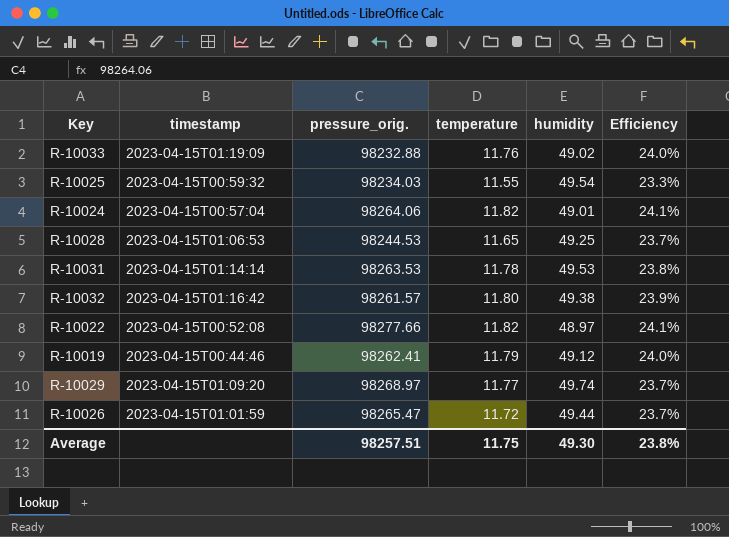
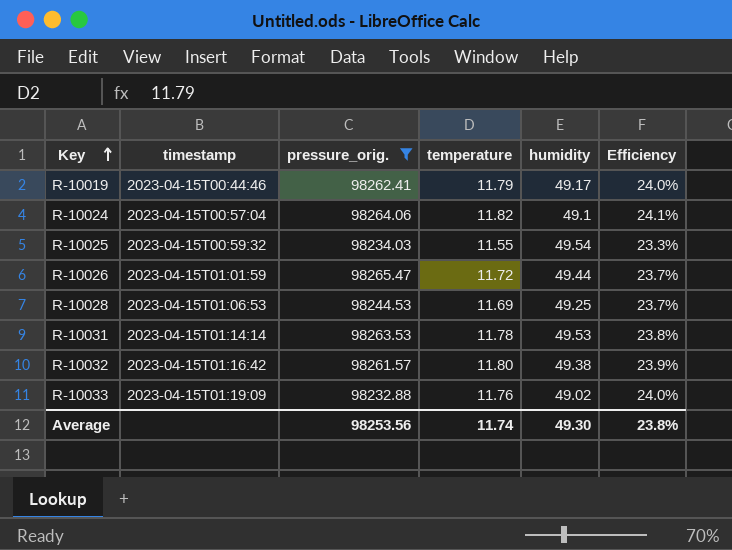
filter: none -> pressure_orig. <= 98265.47
row order: none -> Key ascending
R-10019 | humidity: 49.12 -> 49.17
R-10024 | humidity: 49.01 -> 49.1
R-10028 | temperature: 11.65 -> 11.69
Average | pressure_orig.: 98257.51 -> 98253.56
Average | temperature: 11.75 -> 11.74

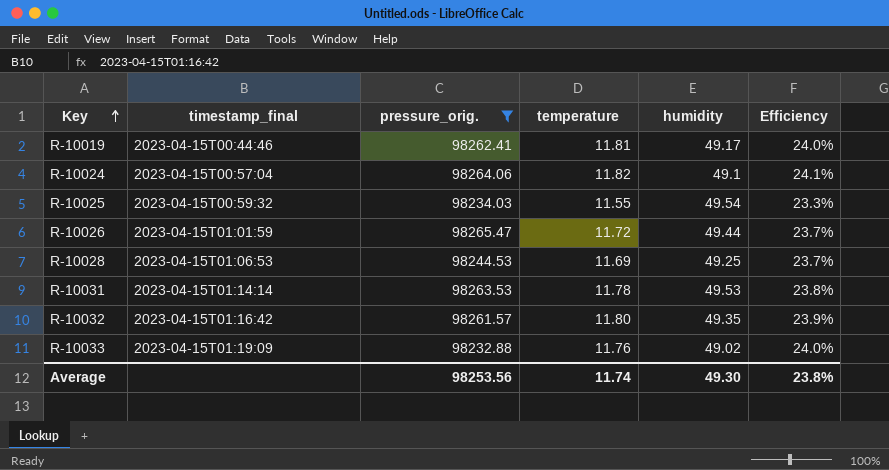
column name: timestamp -> timestamp_final
R-10019 | temperature: 11.79 -> 11.81
R-10032 | humidity: 49.38 -> 49.35

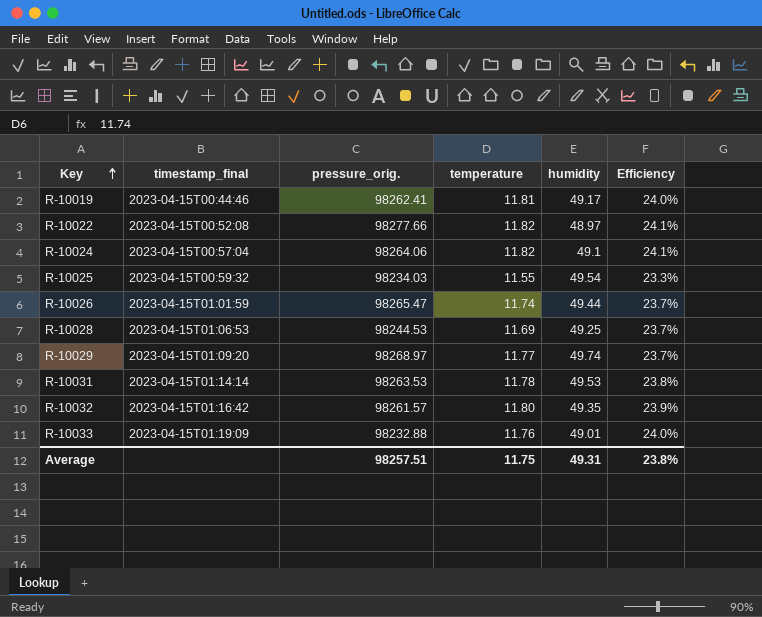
filter: pressure_orig. <= 98265.47 -> none
R-10026 | temperature: 11.72 -> 11.74
R-10033 | humidity: 49.02 -> 49.01
Average | pressure_orig.: 98253.56 -> 98257.51
Average | temperature: 11.74 -> 11.75
Average | humidity: 49.30 -> 49.31

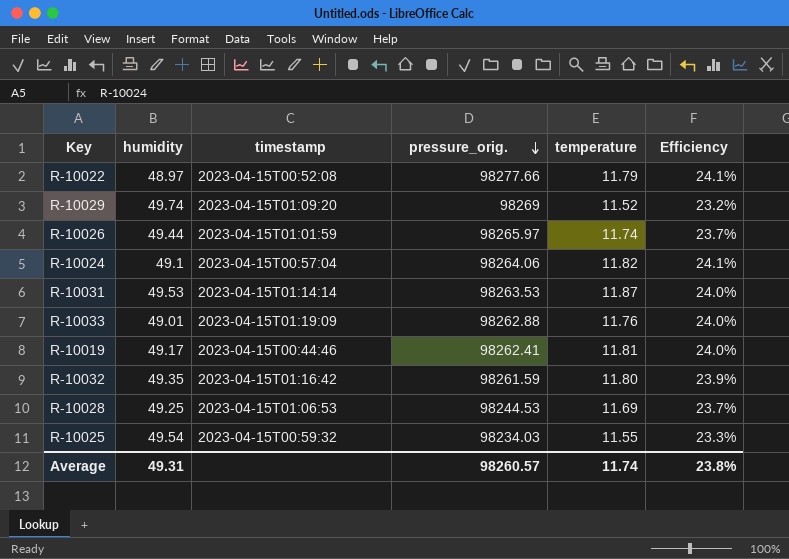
row order: Key ascending -> pressure_orig. descending
column humidity | position: 5 -> 2
column name: timestamp_final -> timestamp
R-10022 | temperature: 11.82 -> 11.79
R-10029 | pressure_orig.: 98268.97 -> 98269
R-10029 | temperature: 11.77 -> 11.52
R-10029 | Efficiency: 23.7% -> 23.2%
R-10026 | pressure_orig.: 98265.47 -> 98265.97
R-10031 | temperature: 11.78 -> 11.87
R-10031 | Efficiency: 23.8% -> 24.0%
R-10033 | pressure_orig.: 98232.88 -> 98262.88
R-10032 | pressure_orig.: 98261.57 -> 98261.59
Average | pressure_orig.: 98257.51 -> 98260.57
Average | temperature: 11.75 -> 11.74

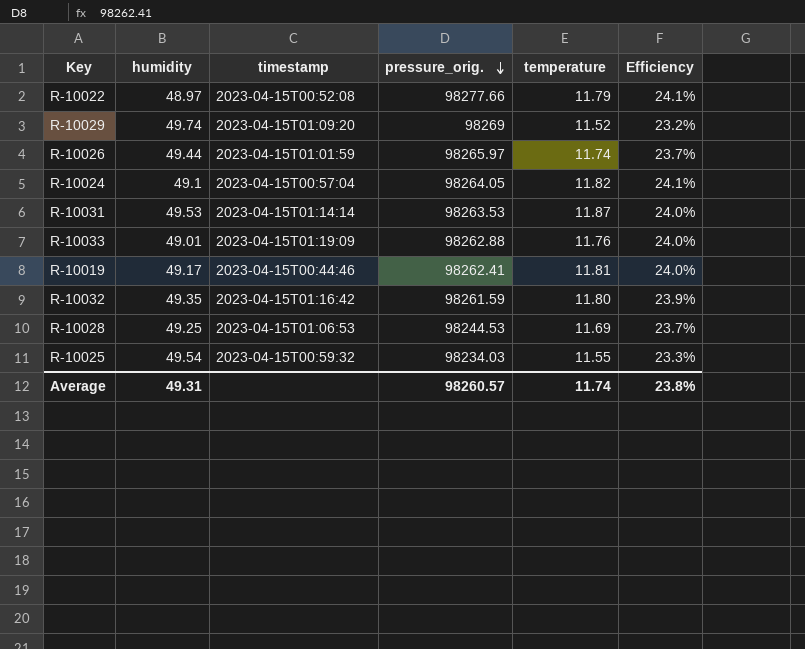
R-10024 | pressure_orig.: 98264.06 -> 98264.05

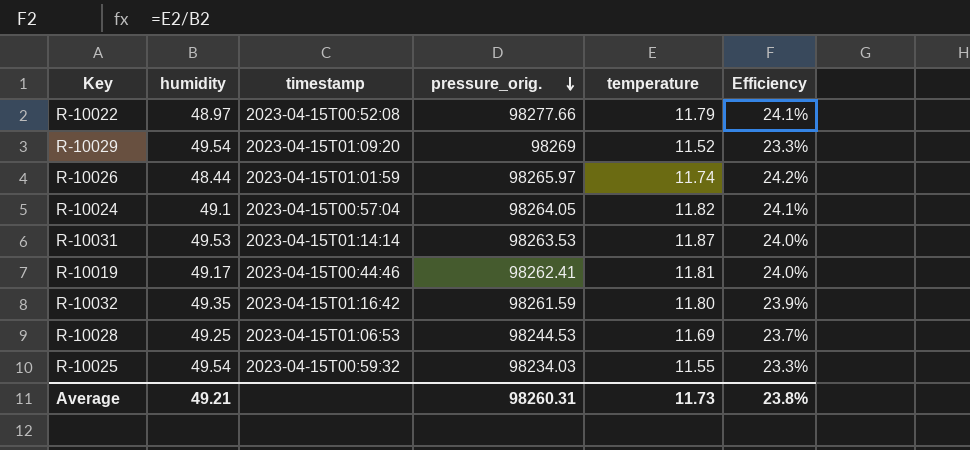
row R-10033: 49.01 | 2023-04-15T01:19:09 | 98262.88 | 11.76 | 24.0% -> none
R-10029 | humidity: 49.74 -> 49.54
R-10029 | Efficiency: 23.2% -> 23.3%
R-10026 | humidity: 49.44 -> 48.44
R-10026 | Efficiency: 23.7% -> 24.2%
Average | humidity: 49.31 -> 49.21
Average | pressure_orig.: 98260.57 -> 98260.31
Average | temperature: 11.74 -> 11.73

